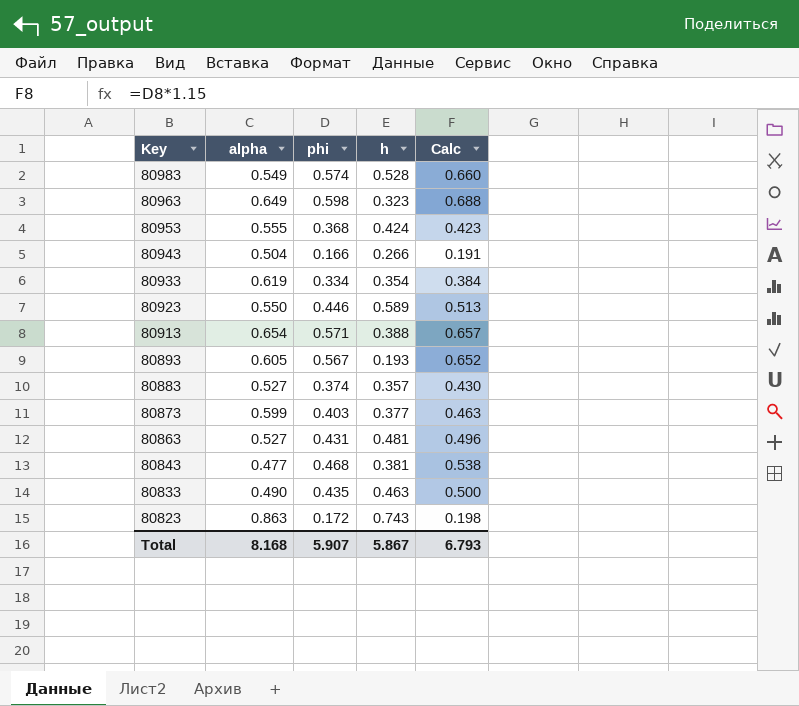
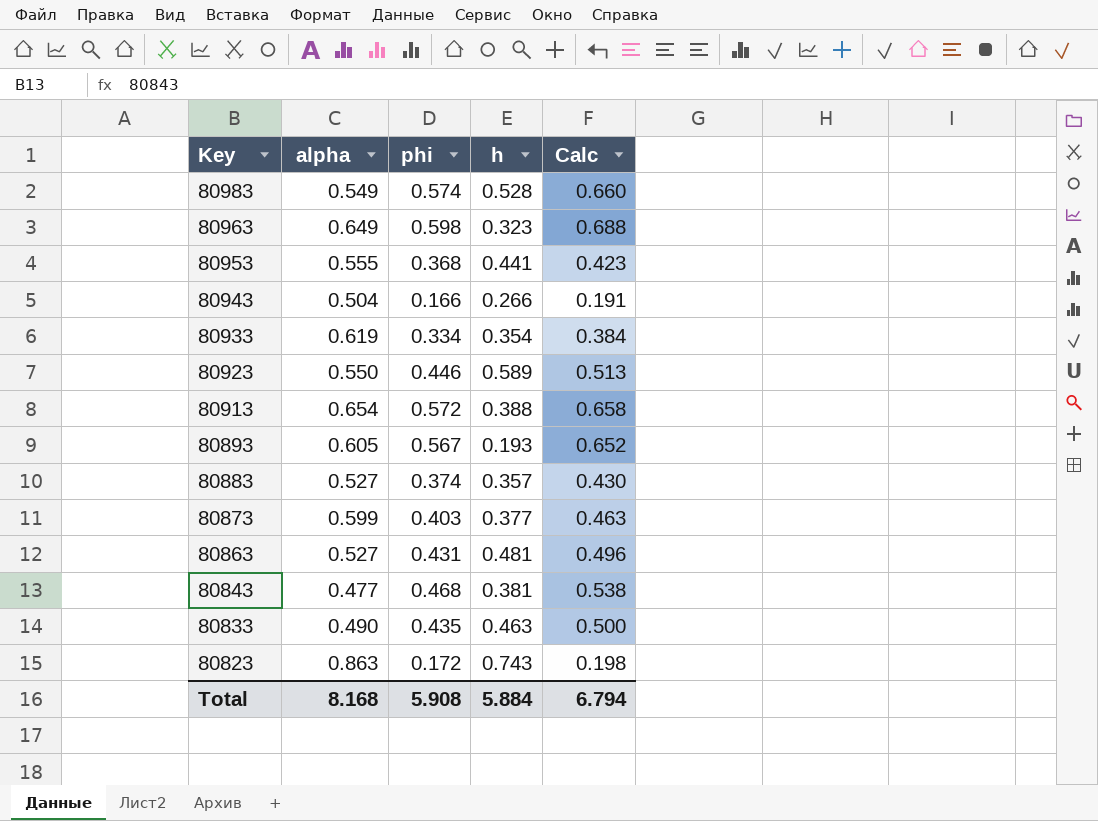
80953 | h: 0.424 -> 0.441
80913 | phi: 0.571 -> 0.572
80913 | Calc: 0.657 -> 0.658
Total | phi: 5.907 -> 5.908
Total | h: 5.867 -> 5.884
Total | Calc: 6.793 -> 6.794

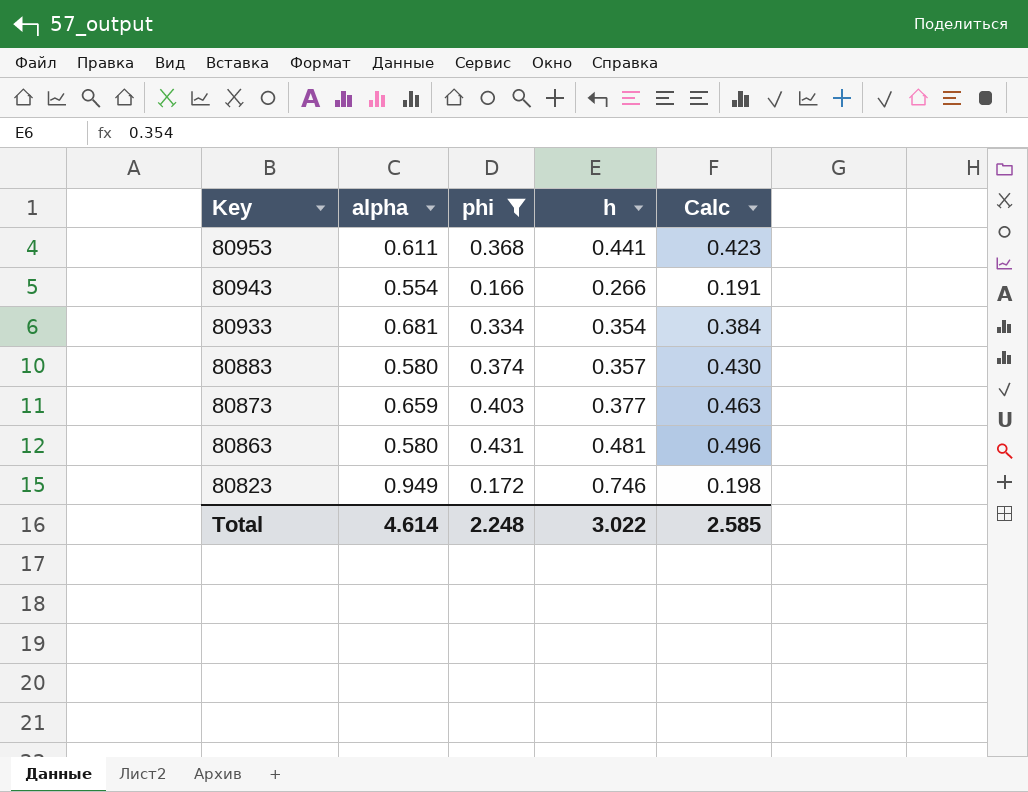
filter: none -> phi <= 0.431
80953 | alpha: 0.555 -> 0.611
80943 | alpha: 0.504 -> 0.554
80933 | alpha: 0.619 -> 0.681
80883 | alpha: 0.527 -> 0.580
80873 | alpha: 0.599 -> 0.659
80863 | alpha: 0.527 -> 0.580
80823 | alpha: 0.863 -> 0.949
80823 | h: 0.743 -> 0.746
Total | alpha: 8.168 -> 4.614
Total | phi: 5.908 -> 2.248
Total | h: 5.884 -> 3.022
Total | Calc: 6.794 -> 2.585

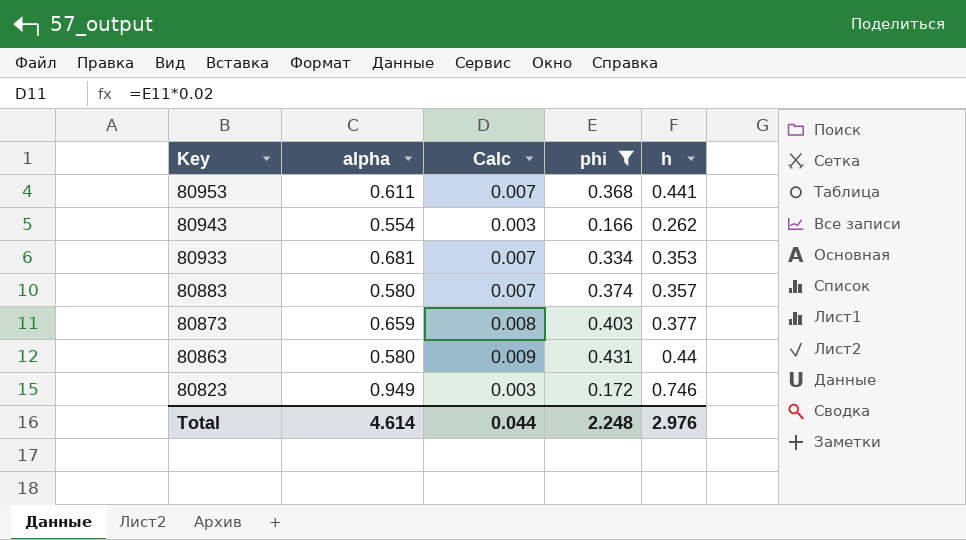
column Calc | formula: [phi] * 1.15 -> [phi] * 0.02
column Calc | position: 5 -> 3
80943 | h: 0.266 -> 0.262
80933 | h: 0.354 -> 0.353
80863 | h: 0.481 -> 0.44
Total | Calc: 2.585 -> 0.044
Total | h: 3.022 -> 2.976

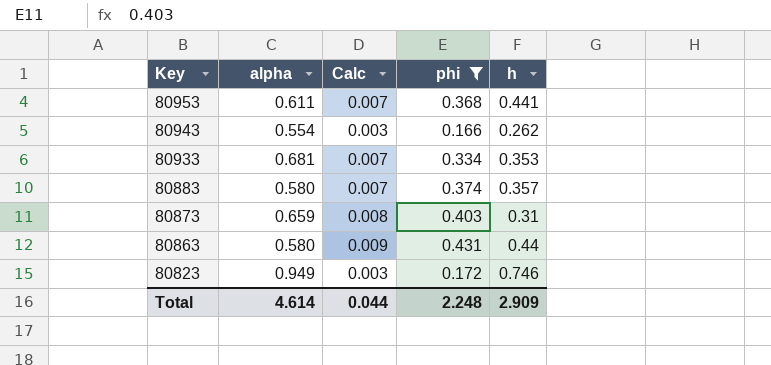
80873 | h: 0.377 -> 0.31
Total | h: 2.976 -> 2.909

